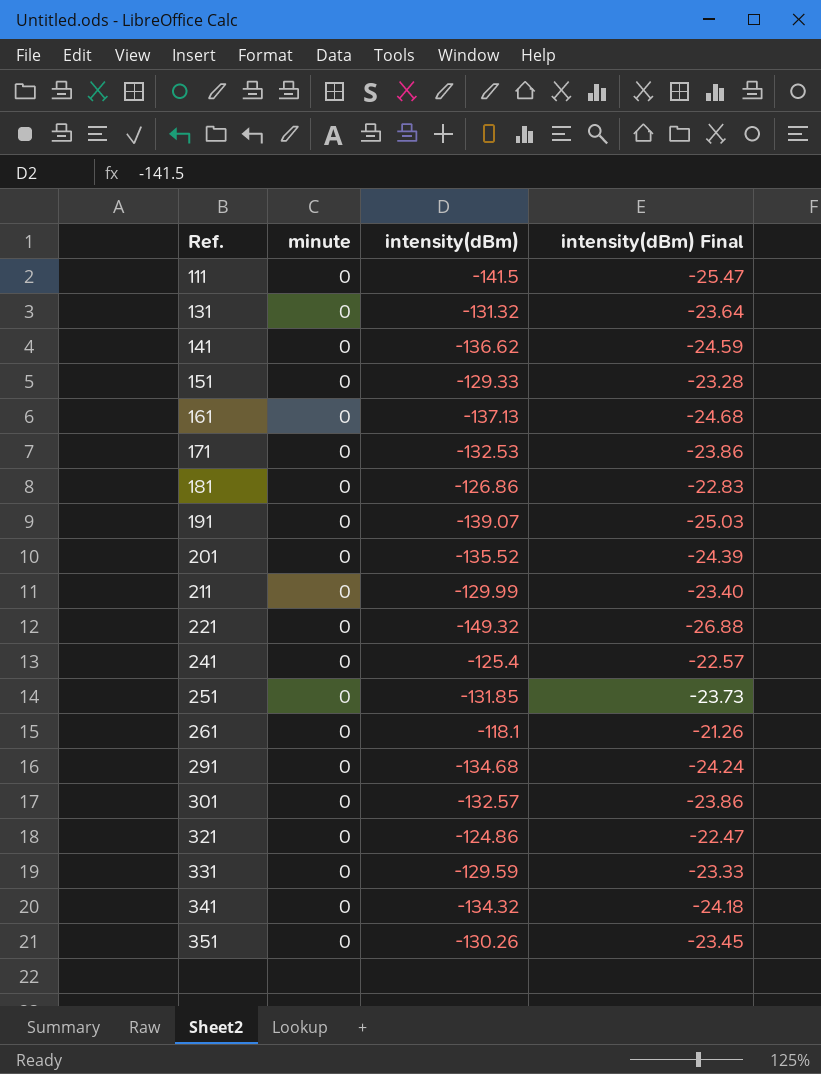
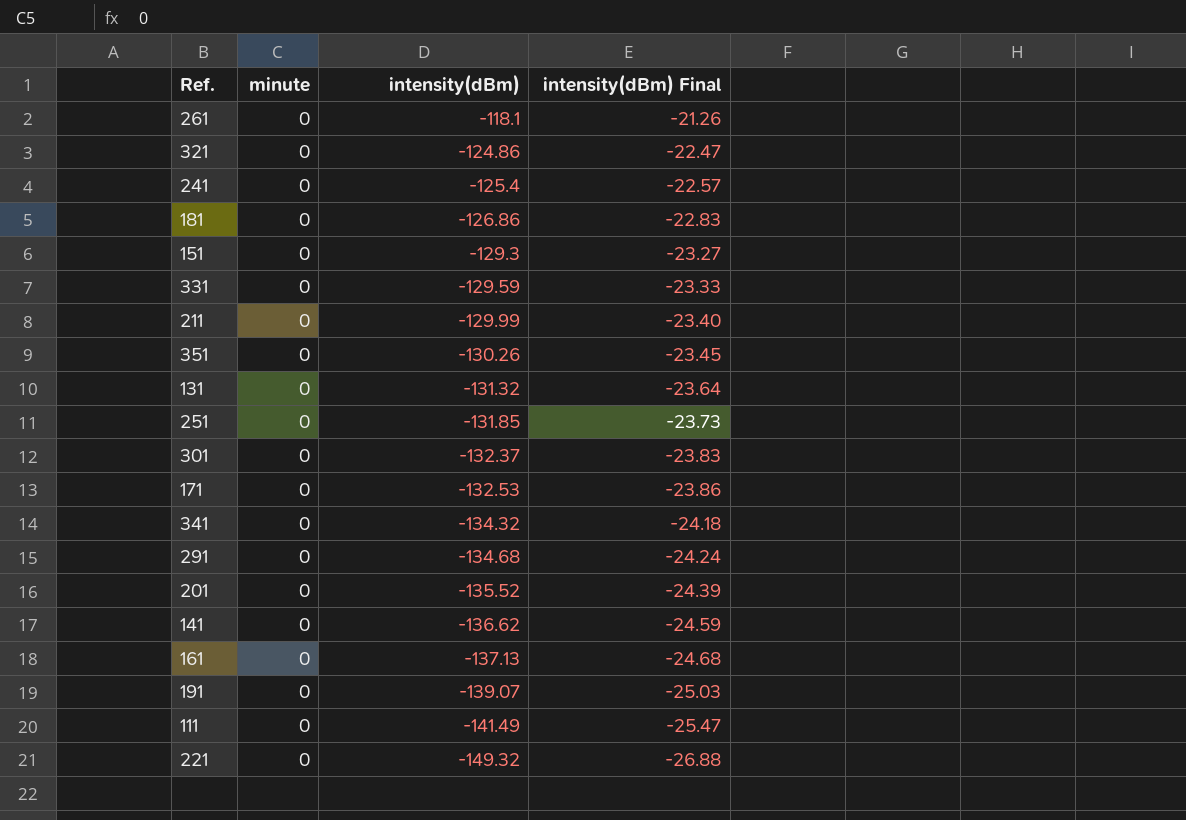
row order: Ref. ascending -> intensity(dBm) descending
151 | intensity(dBm): -129.33 -> -129.3
151 | intensity(dBm) Final: -23.28 -> -23.27
301 | intensity(dBm): -132.57 -> -132.37
301 | intensity(dBm) Final: -23.86 -> -23.83
111 | intensity(dBm): -141.5 -> -141.49

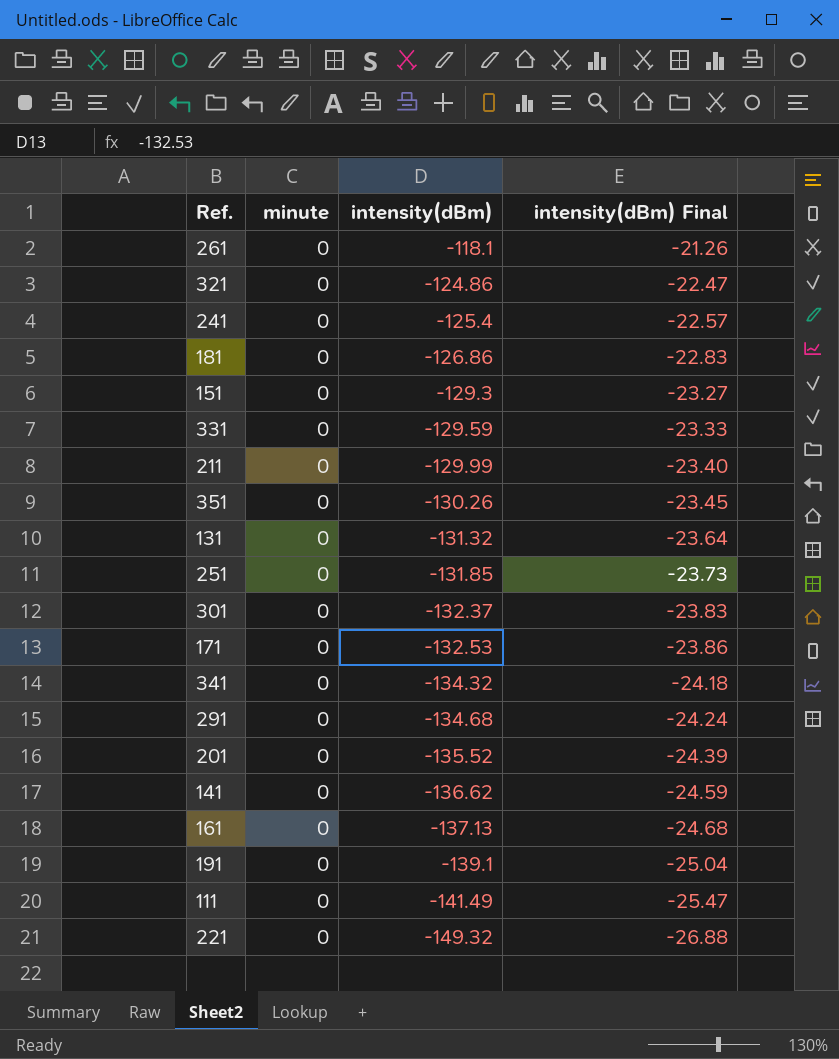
191 | intensity(dBm): -139.07 -> -139.1
191 | intensity(dBm) Final: -25.03 -> -25.04

